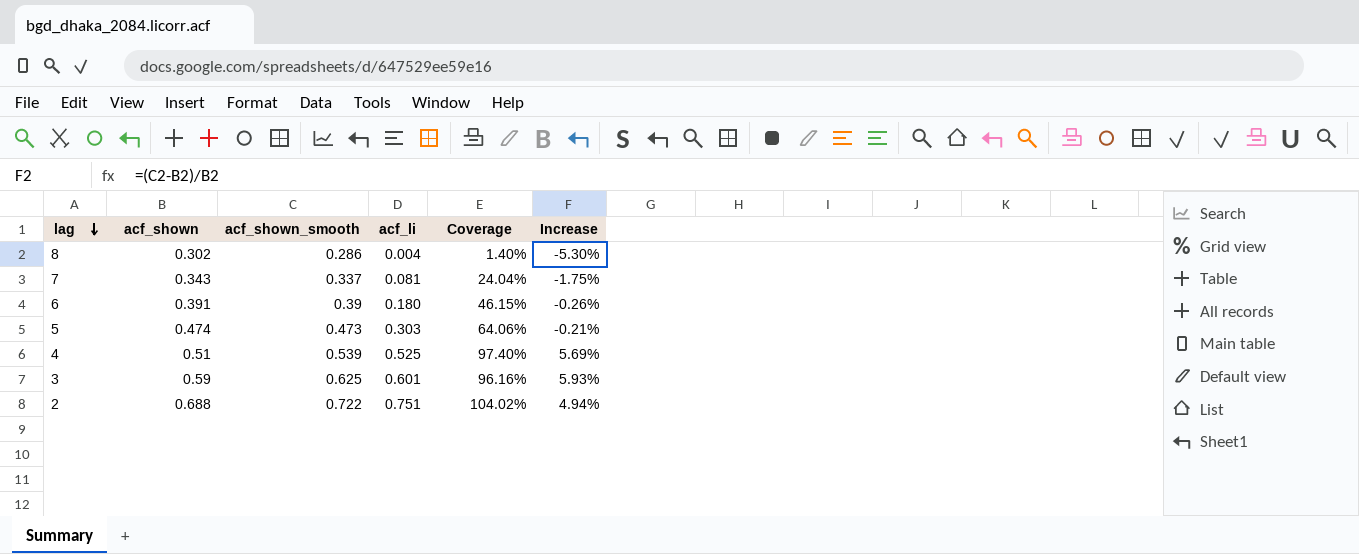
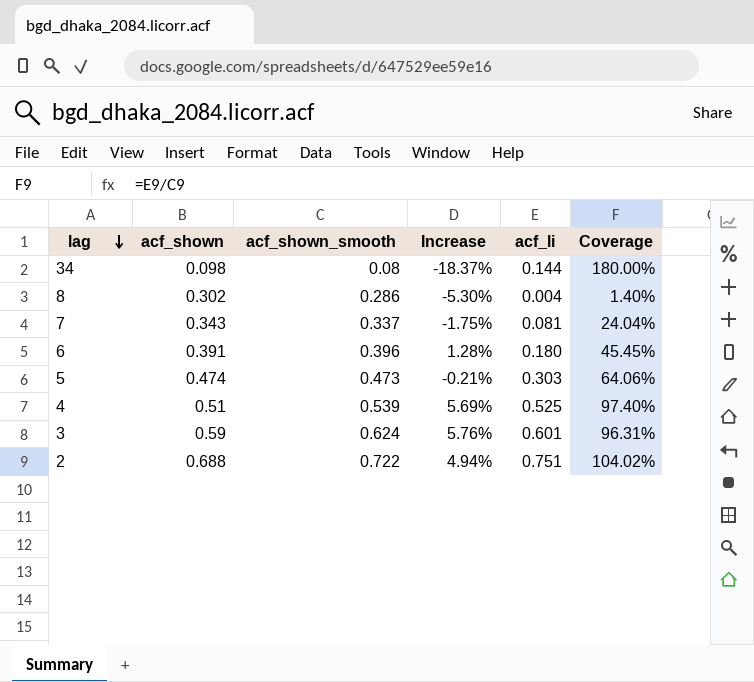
column Increase | position: 6 -> 4
row 34: none -> 0.098 | 0.08 | -18.37% | 0.144 | 180.00%
6 | acf_shown_smooth: 0.39 -> 0.396
6 | Increase: -0.26% -> 1.28%
6 | Coverage: 46.15% -> 45.45%
3 | acf_shown_smooth: 0.625 -> 0.624
3 | Increase: 5.93% -> 5.76%
3 | Coverage: 96.16% -> 96.31%

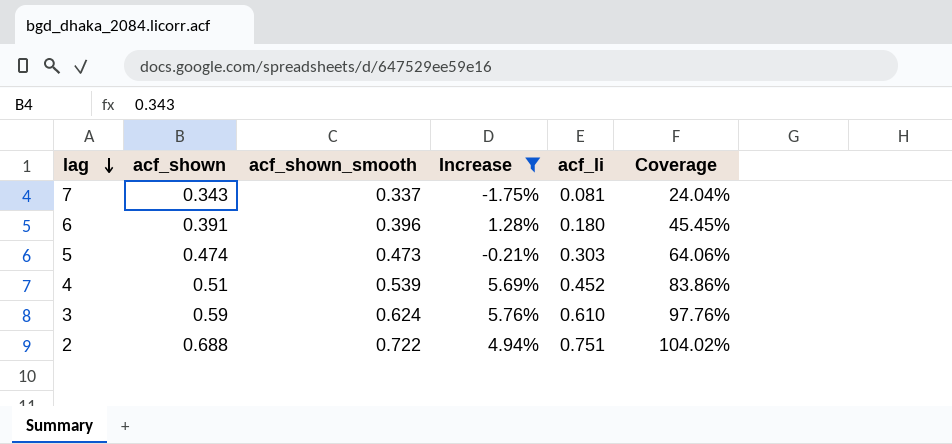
filter: none -> Increase >= -1.75%
4 | acf_li: 0.525 -> 0.452
4 | Coverage: 97.40% -> 83.86%
3 | acf_li: 0.601 -> 0.610
3 | Coverage: 96.31% -> 97.76%

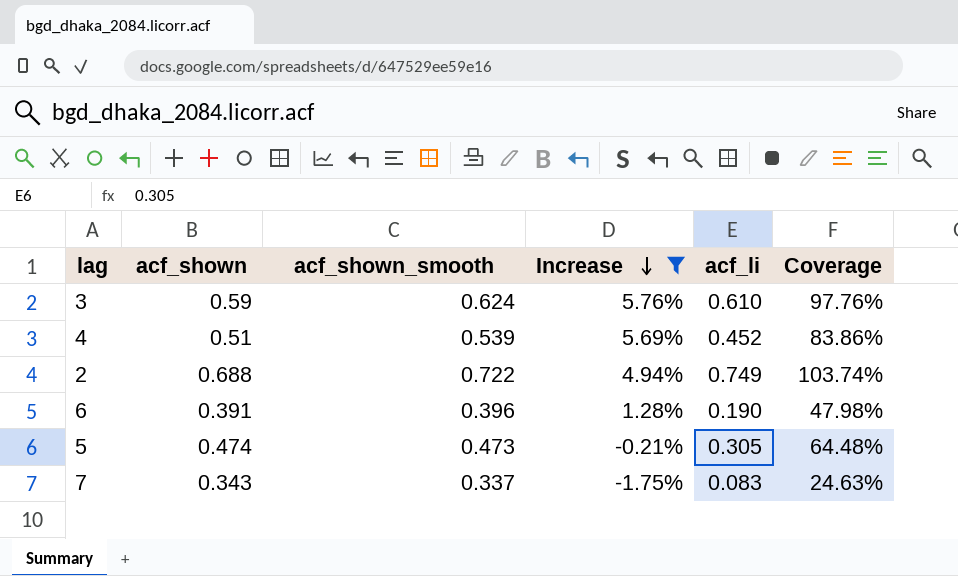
row order: lag descending -> Increase descending
2 | acf_li: 0.751 -> 0.749
2 | Coverage: 104.02% -> 103.74%
6 | acf_li: 0.180 -> 0.190
6 | Coverage: 45.45% -> 47.98%
5 | acf_li: 0.303 -> 0.305
5 | Coverage: 64.06% -> 64.48%
7 | acf_li: 0.081 -> 0.083
7 | Coverage: 24.04% -> 24.63%

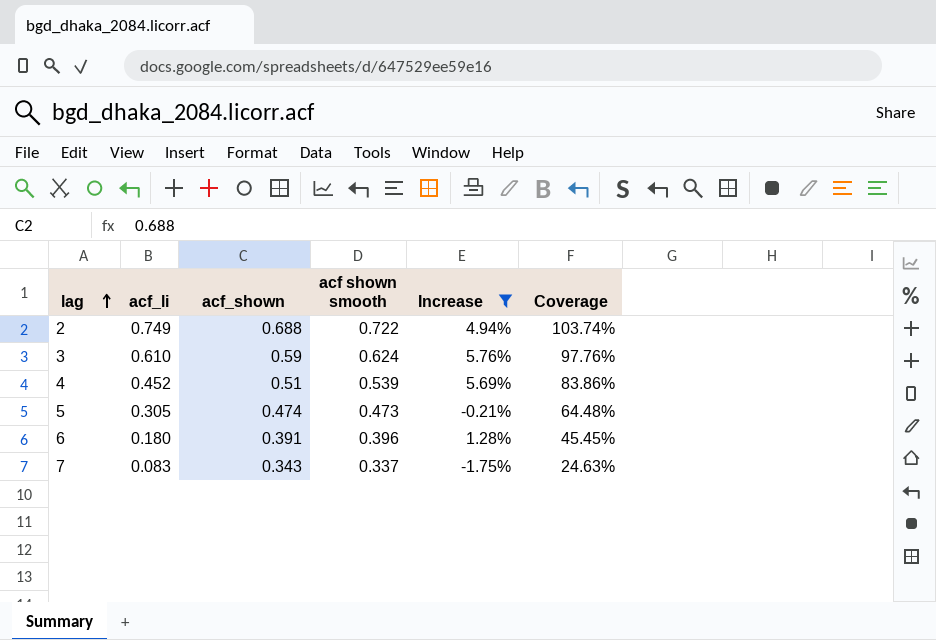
row order: Increase descending -> lag ascending
column acf_li | position: 5 -> 2
column name: acf_shown_smooth -> acf shown smooth
6 | acf_li: 0.190 -> 0.180
6 | Coverage: 47.98% -> 45.45%

